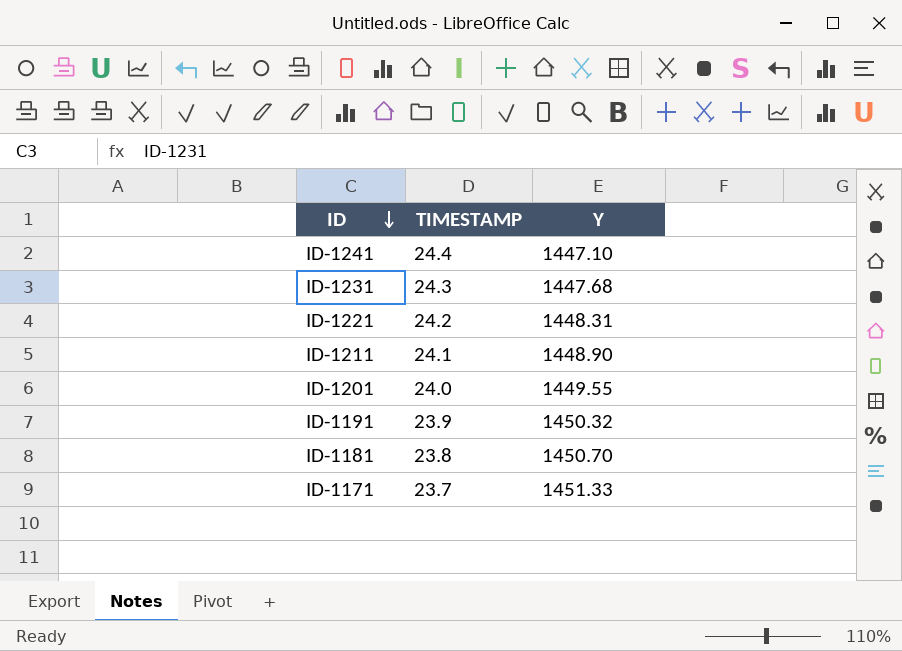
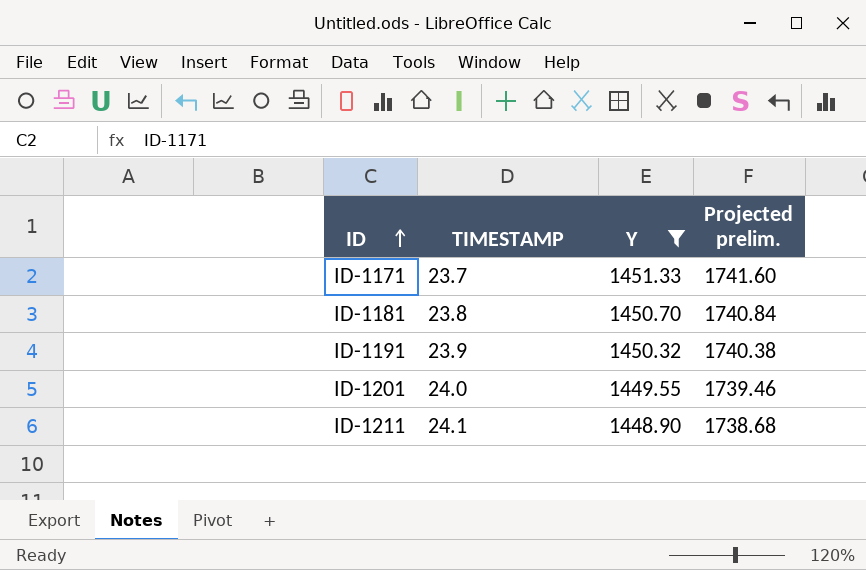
filter: none -> Y >= 1448.90
row order: ID descending -> ID ascending
column Projected prelim. | formula: none -> [Y] * 1.2

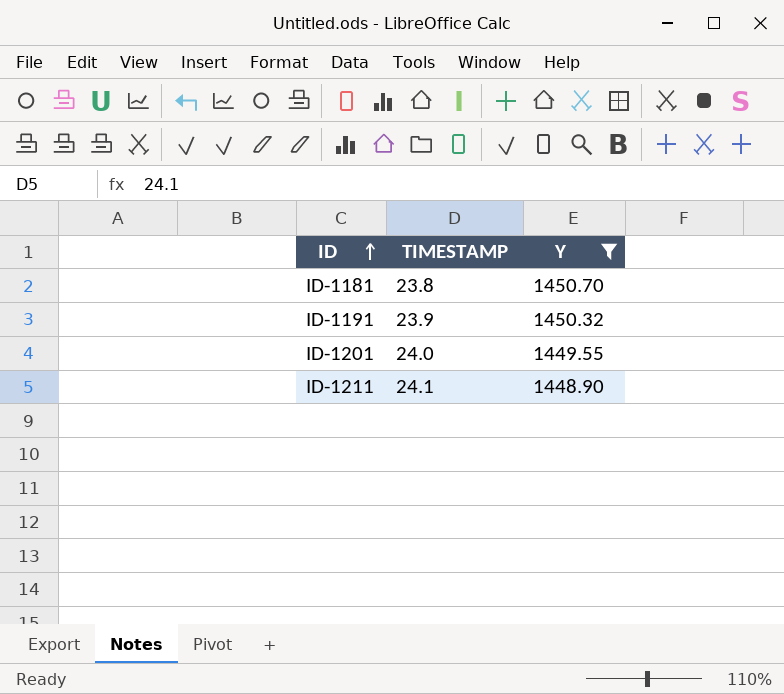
column Projected prelim. | formula: [Y] * 1.2 -> none
row ID-1171: 23.7 | 1451.33 | 1741.60 -> none

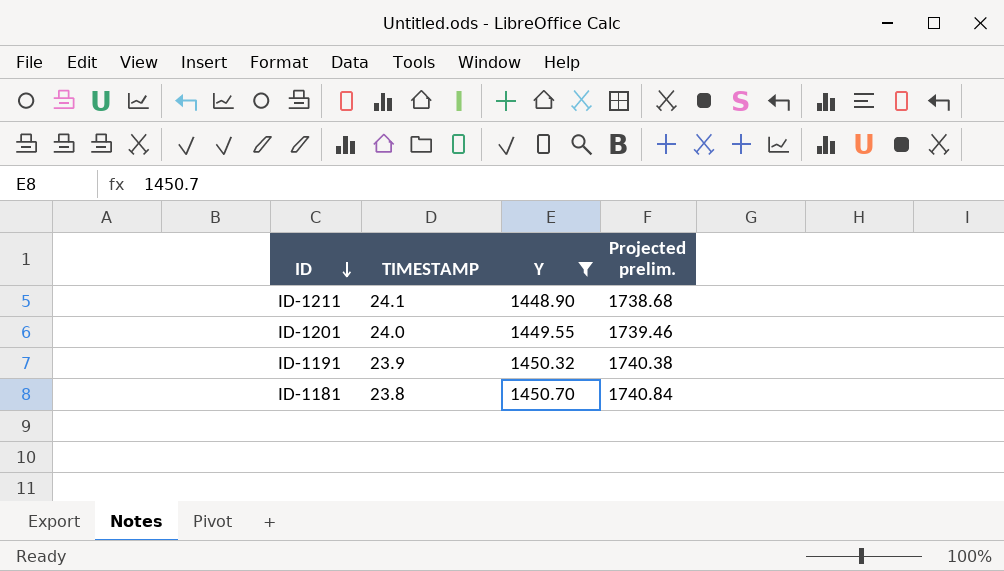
row order: ID ascending -> ID descending
column Projected prelim. | formula: none -> [Y] * 1.2

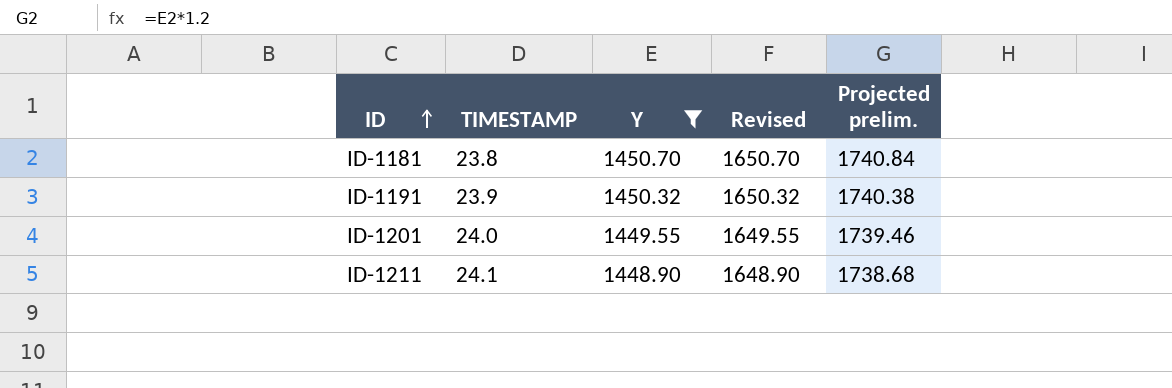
row order: ID descending -> ID ascending
column Revised | formula: none -> [Y] + 200

